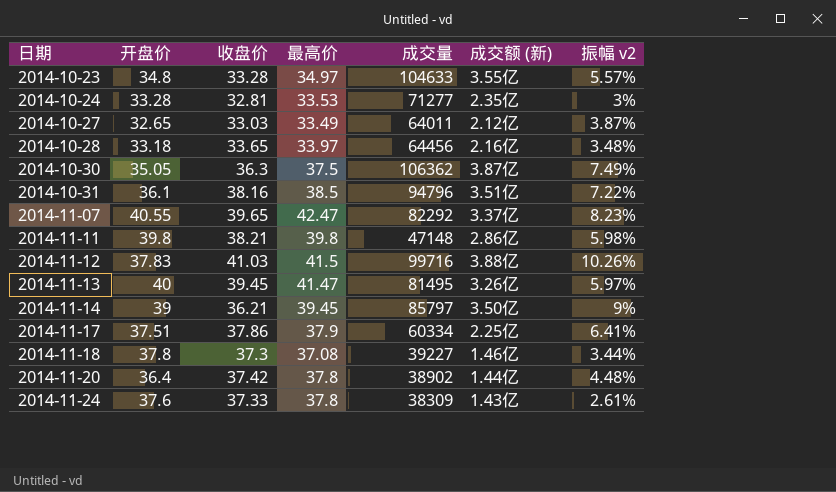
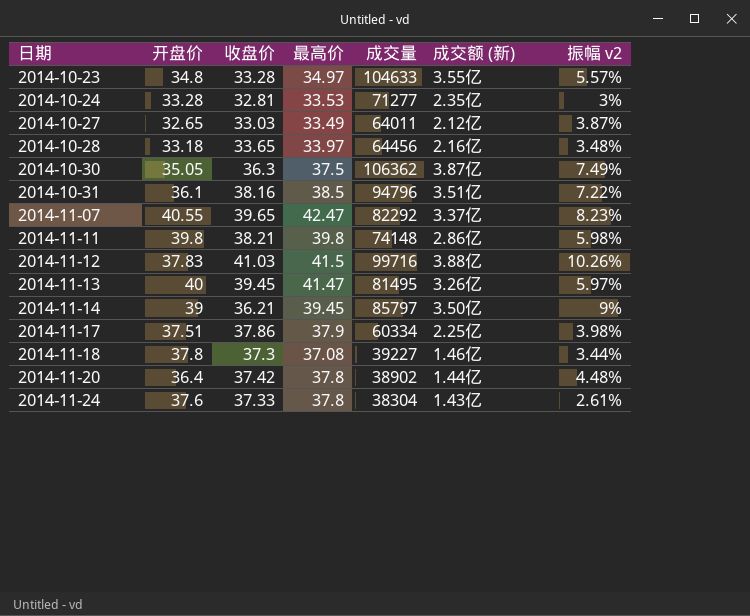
2014-11-11 | 成交量: 47148 -> 74148
2014-11-17 | 振幅 v2: 6.41% -> 3.98%
2014-11-24 | 成交量: 38309 -> 38304

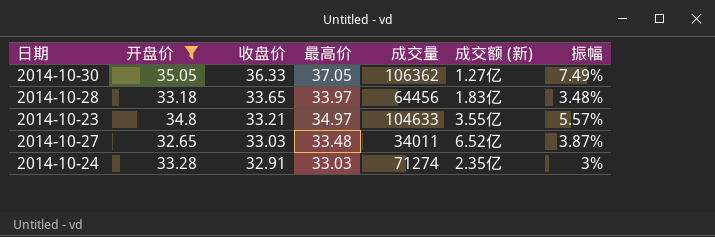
filter: none -> 开盘价 <= 35.05
row order: 日期 ascending -> 收盘价 descending
column name: 振幅 v2 -> 振幅
2014-10-30 | 收盘价: 36.3 -> 36.33
2014-10-30 | 最高价: 37.5 -> 37.05
2014-10-30 | 成交额 (新): 3.87亿 -> 1.27亿
2014-10-28 | 成交额 (新): 2.16亿 -> 1.83亿
2014-10-23 | 收盘价: 33.28 -> 33.21
2014-10-27 | 最高价: 33.49 -> 33.48
2014-10-27 | 成交量: 64011 -> 34011
2014-10-27 | 成交额 (新): 2.12亿 -> 6.52亿
2014-10-24 | 收盘价: 32.81 -> 32.91
2014-10-24 | 最高价: 33.53 -> 33.03
2014-10-24 | 成交量: 71277 -> 71274

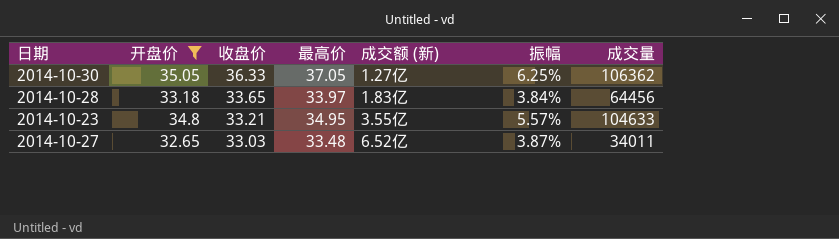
column 成交量 | position: 5 -> 7
row 2014-10-24: 33.28 | 32.91 | 33.03 | 71274 | 2.35亿 | 3% -> none
2014-10-30 | 振幅: 7.49% -> 6.25%
2014-10-28 | 振幅: 3.48% -> 3.84%
2014-10-23 | 最高价: 34.97 -> 34.95

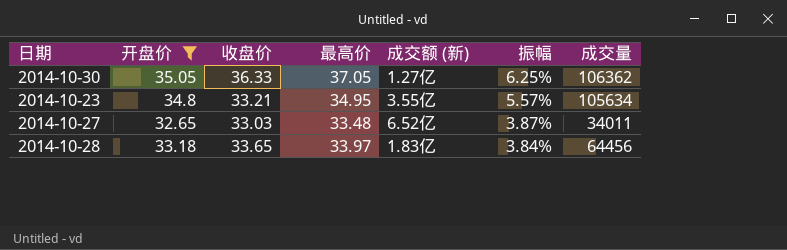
row order: 收盘价 descending -> 振幅 descending
2014-10-23 | 成交量: 104633 -> 105634

